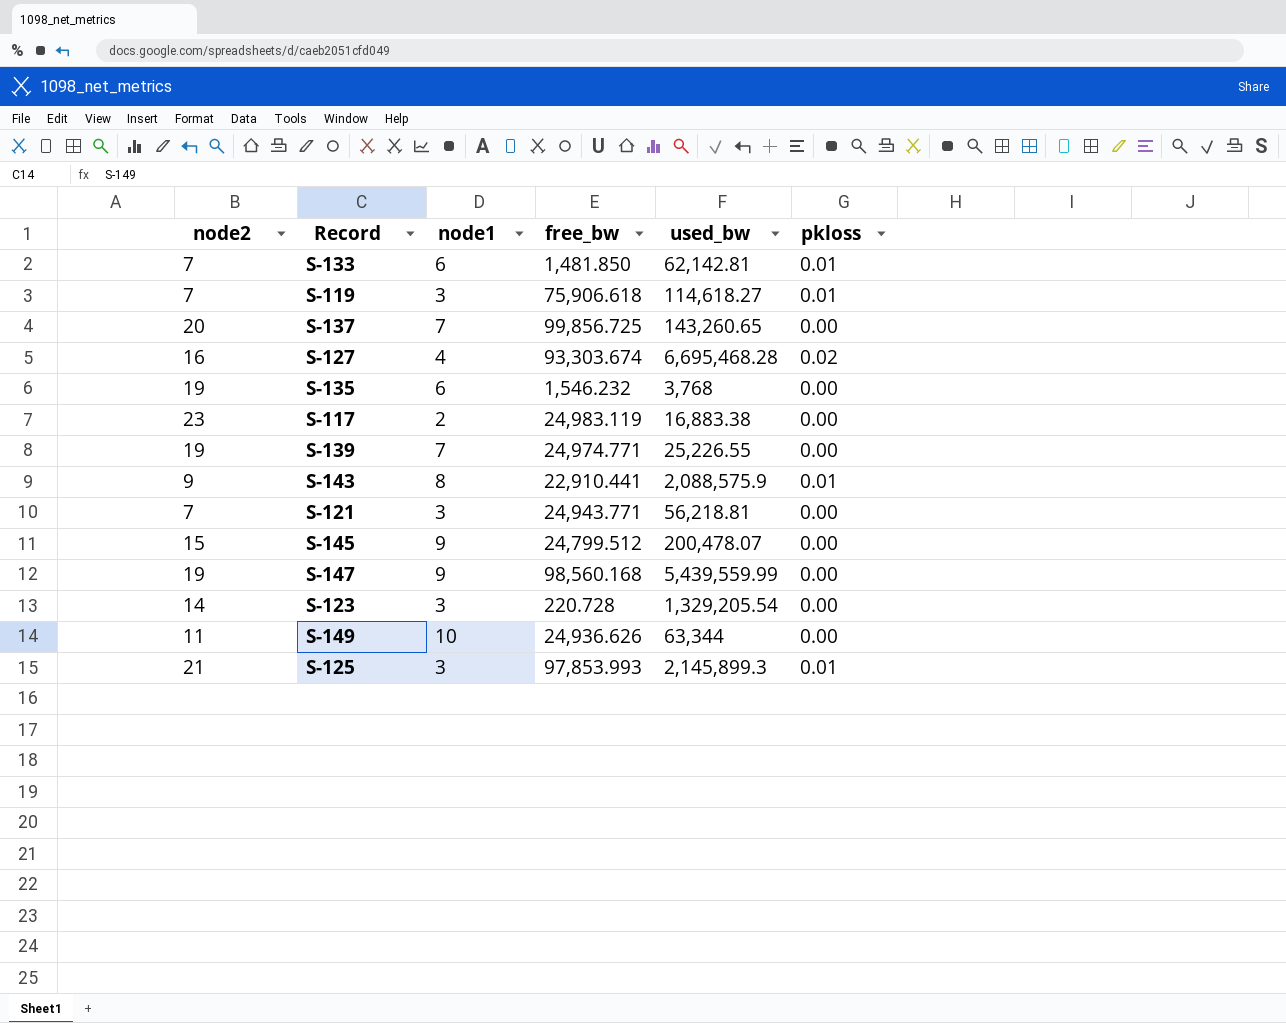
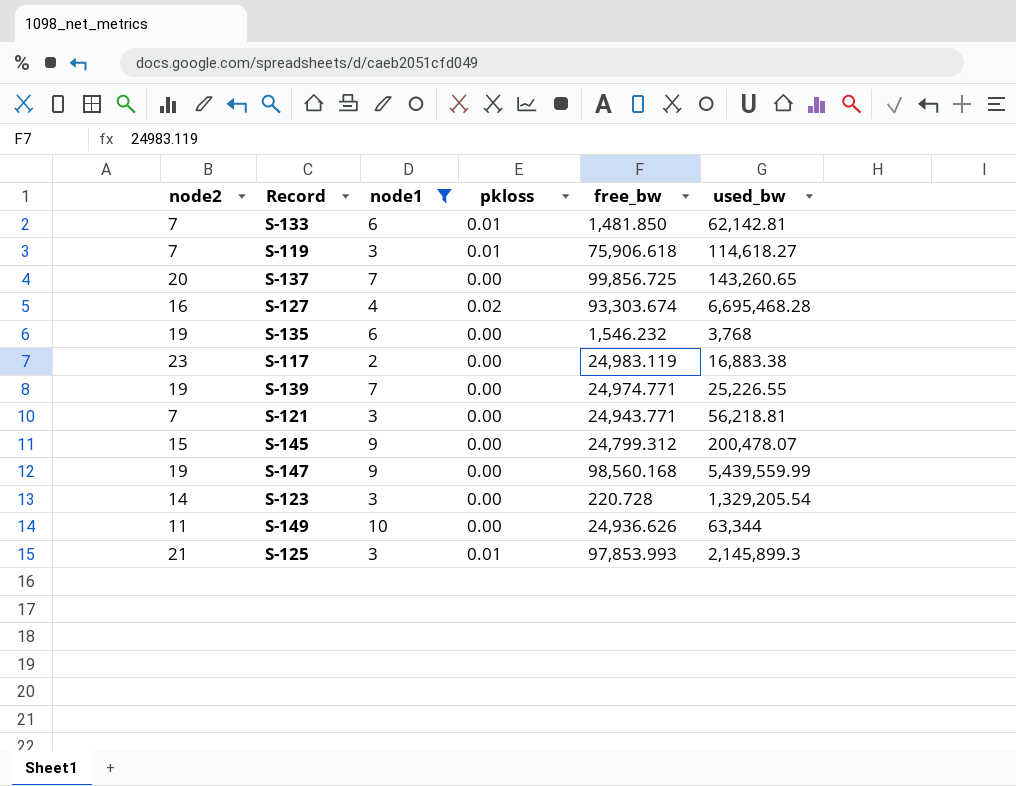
filter: none -> node1 != 8
column pkloss | position: 6 -> 4
S-145 | free_bw: 24,799.512 -> 24,799.312

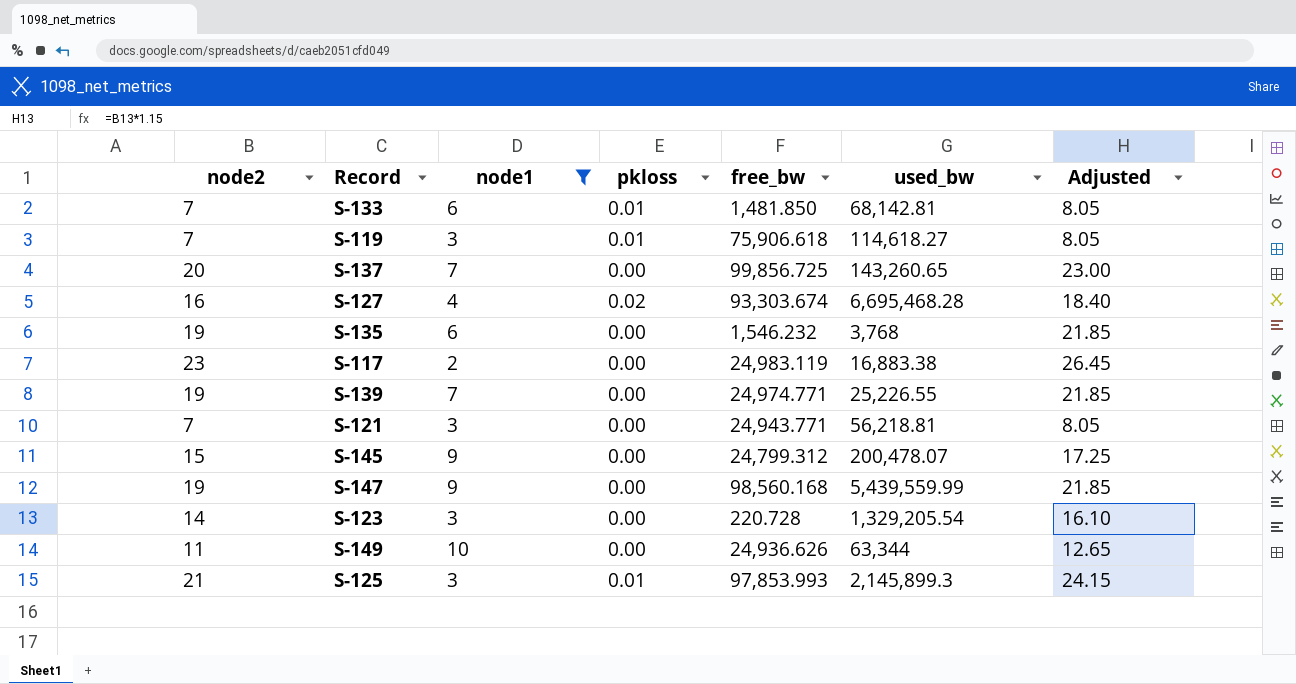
column Adjusted | formula: none -> [node2] * 1.15
S-133 | used_bw: 62,142.81 -> 68,142.81

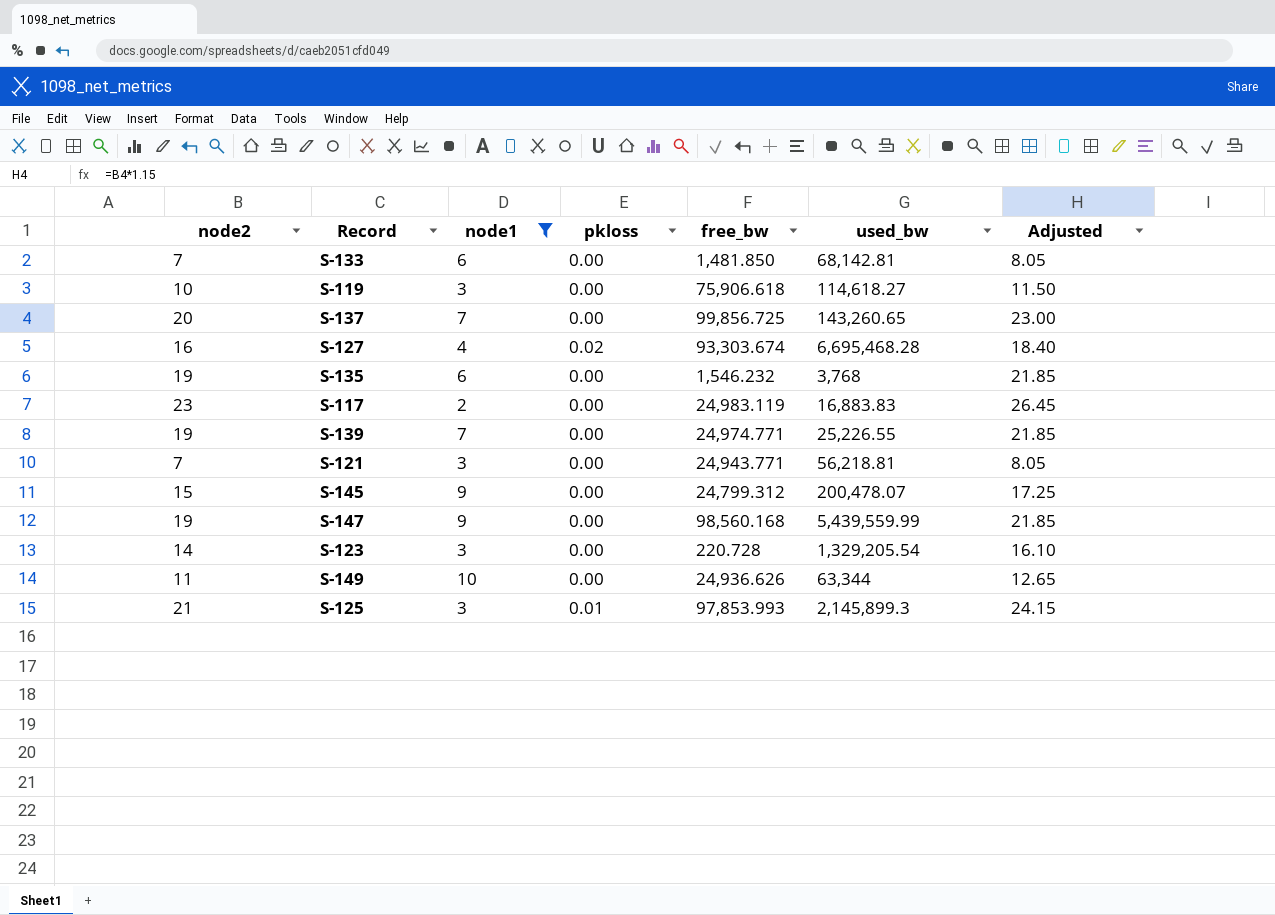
S-133 | pkloss: 0.01 -> 0.00
S-119 | node2: 7 -> 10
S-119 | pkloss: 0.01 -> 0.00
S-119 | Adjusted: 8.05 -> 11.50
S-117 | used_bw: 16,883.38 -> 16,883.83

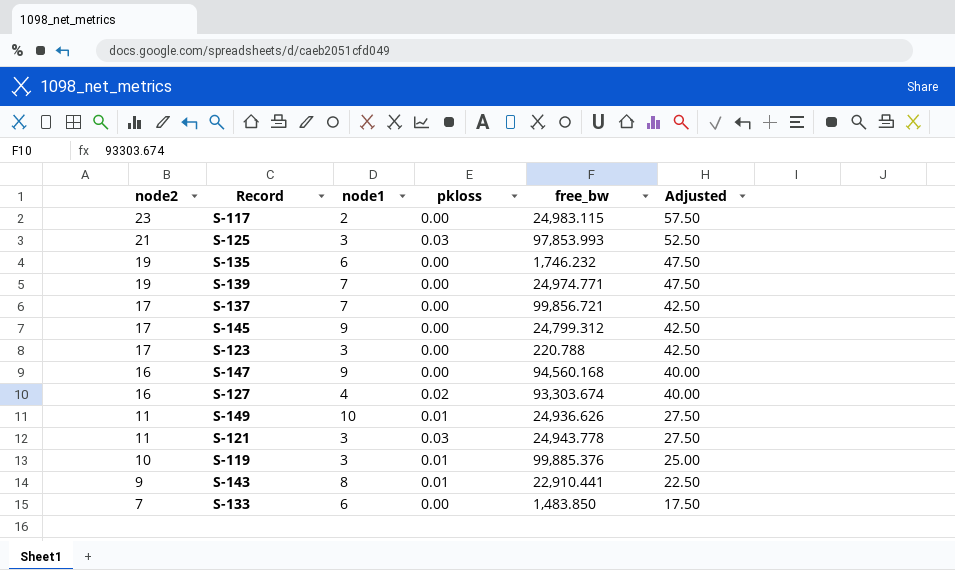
filter: node1 != 8 -> none
row order: none -> node2 descending
column used_bw | position: 6 -> none
column Adjusted | formula: [node2] * 1.15 -> [node2] * 2.5
S-117 | free_bw: 24,983.119 -> 24,983.115
S-125 | pkloss: 0.01 -> 0.03
S-135 | free_bw: 1,546.232 -> 1,746.232
S-137 | node2: 20 -> 17
S-137 | free_bw: 99,856.725 -> 99,856.721
S-145 | node2: 15 -> 17
S-123 | node2: 14 -> 17
S-123 | free_bw: 220.728 -> 220.788
S-147 | node2: 19 -> 16
S-147 | free_bw: 98,560.168 -> 94,560.168
S-149 | pkloss: 0.00 -> 0.01
S-121 | node2: 7 -> 11
S-121 | pkloss: 0.00 -> 0.03
S-121 | free_bw: 24,943.771 -> 24,943.778
S-119 | pkloss: 0.00 -> 0.01
S-119 | free_bw: 75,906.618 -> 99,885.376
S-133 | free_bw: 1,481.850 -> 1,483.850

